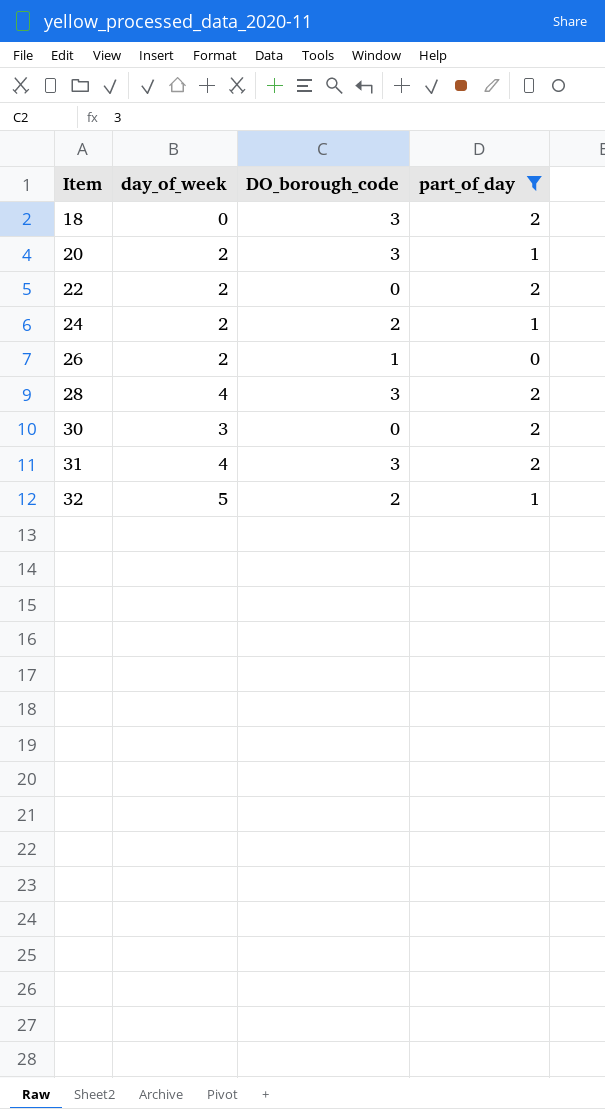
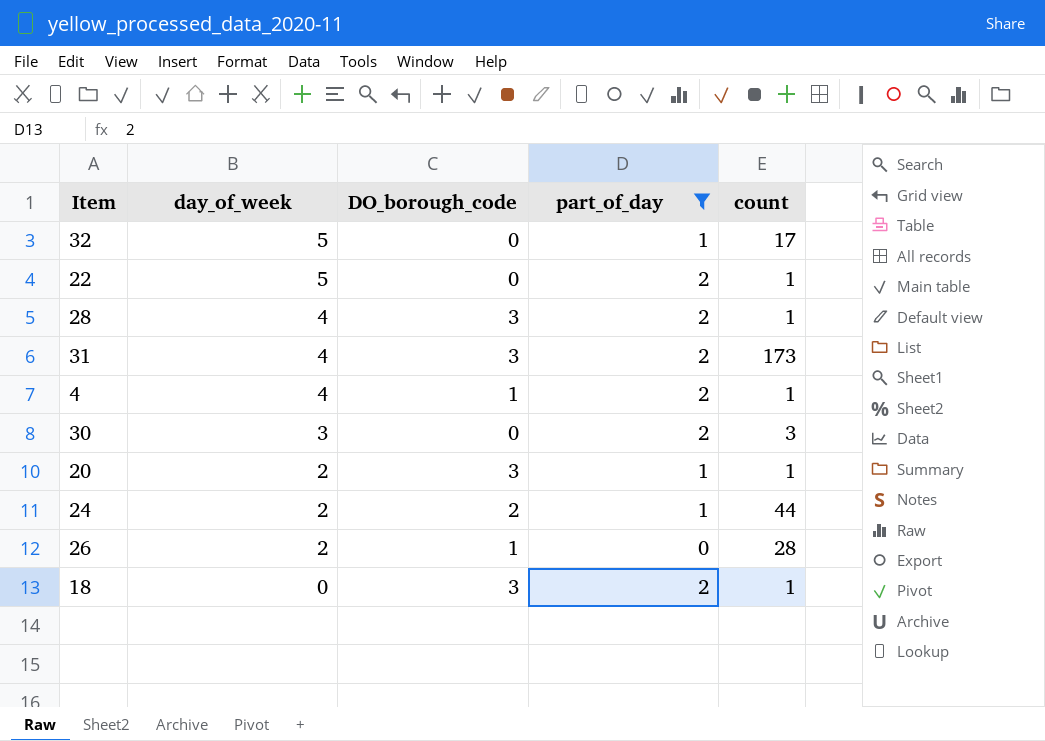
row order: Item ascending -> day_of_week descending
column count | position: none -> 5
32 | DO_borough_code: 2 -> 0
22 | day_of_week: 2 -> 5
row 4: none -> 4 | 1 | 2 | 1

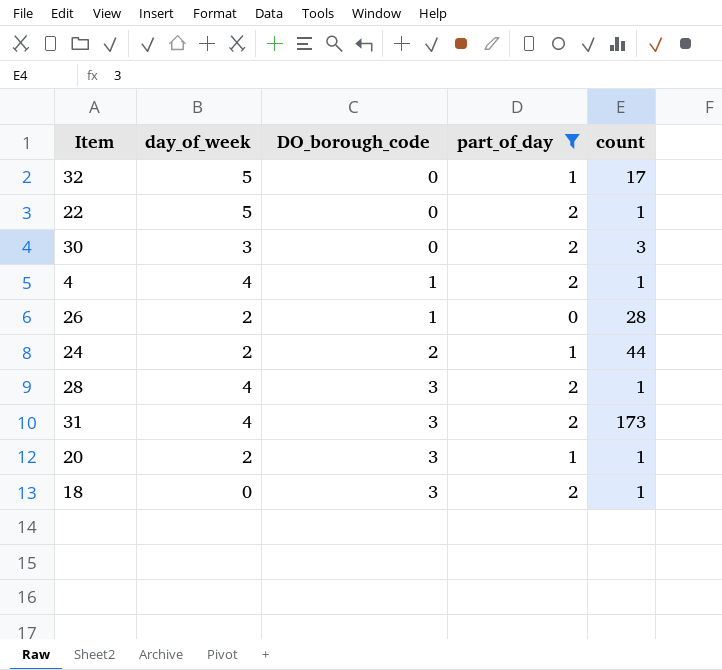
row order: day_of_week descending -> DO_borough_code ascending

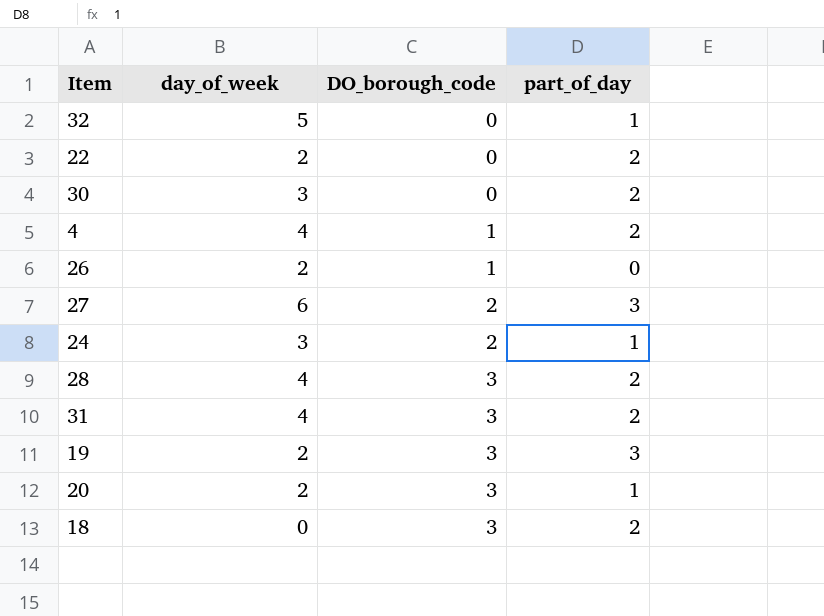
filter: part_of_day != 3 -> none
column count | position: 5 -> none
22 | day_of_week: 5 -> 2
24 | day_of_week: 2 -> 3

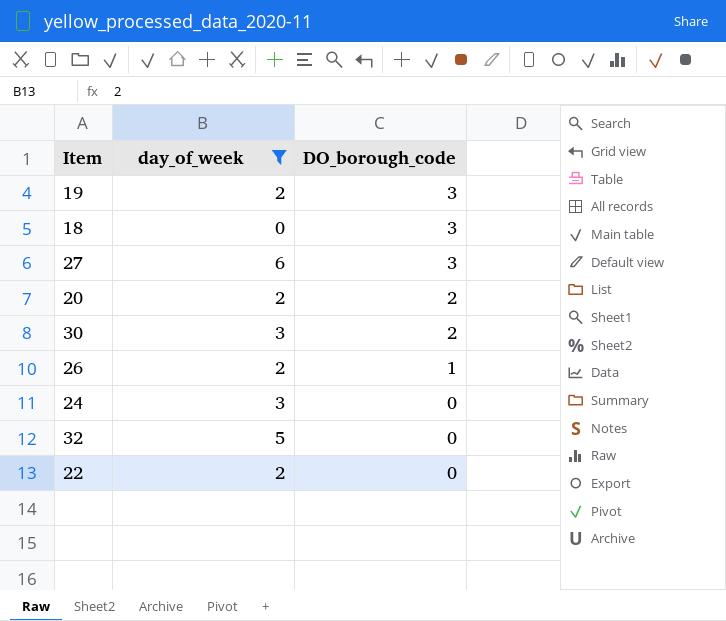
filter: none -> day_of_week != 4
row order: DO_borough_code ascending -> DO_borough_code descending
column part_of_day | position: 4 -> none
27 | DO_borough_code: 2 -> 3
20 | DO_borough_code: 3 -> 2
30 | DO_borough_code: 0 -> 2
24 | DO_borough_code: 2 -> 0

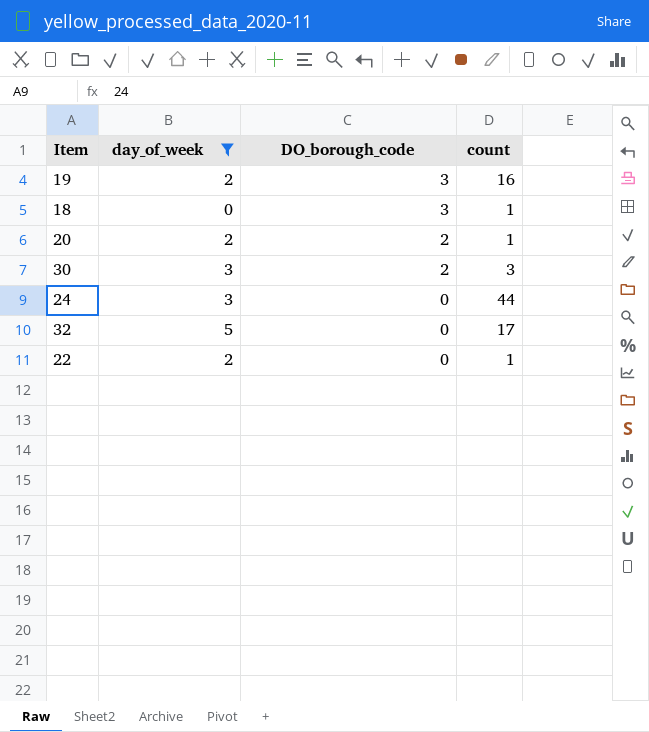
column count | position: none -> 4
row 27: 6 | 3 -> none
row 26: 2 | 1 -> none

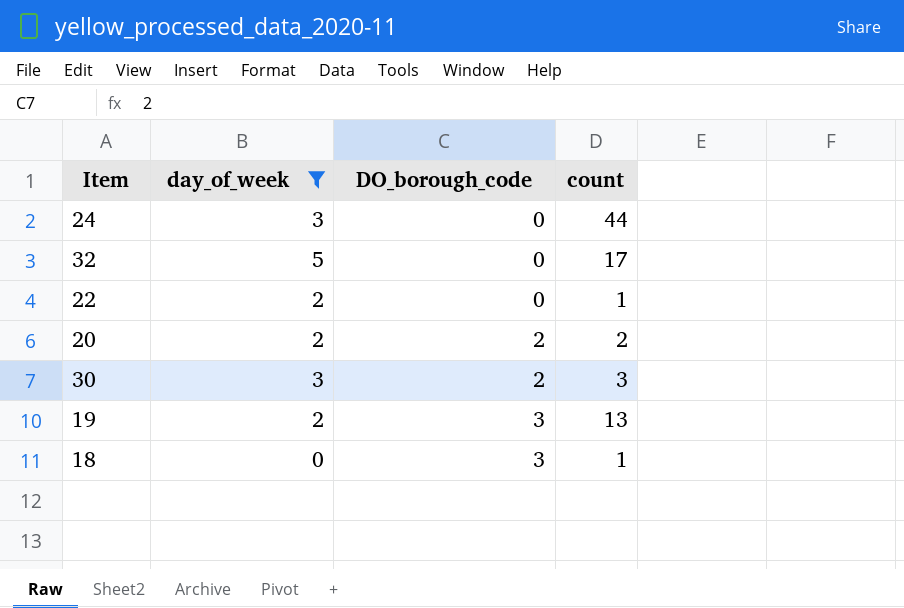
row order: DO_borough_code descending -> DO_borough_code ascending
20 | count: 1 -> 2
19 | count: 16 -> 13

